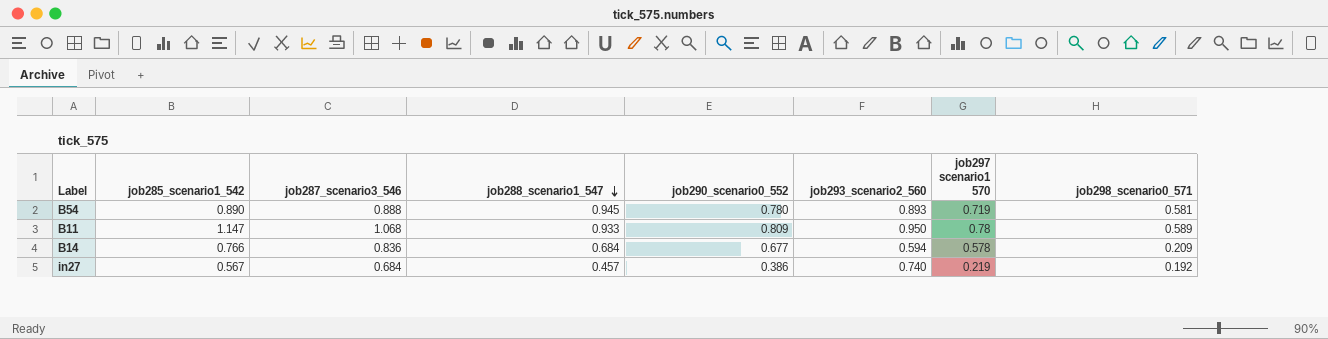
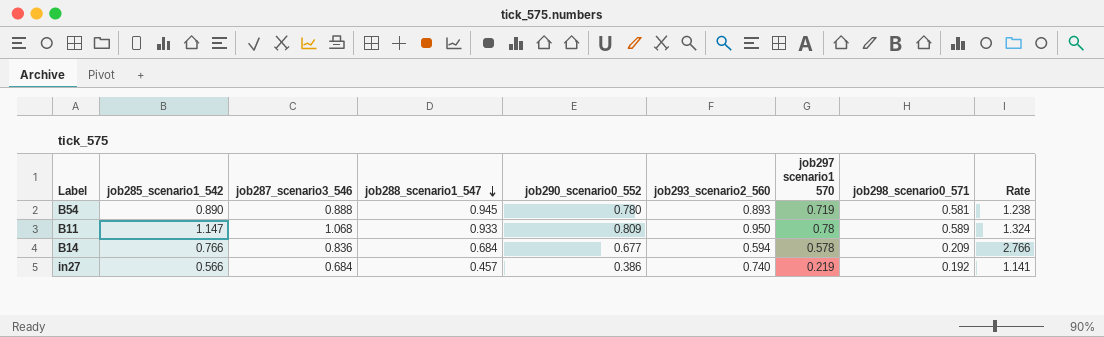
column Rate | formula: none -> [job297 scenario1 570] / [job298_scenario0_571]
in27 | job285_scenario1_542: 0.567 -> 0.566

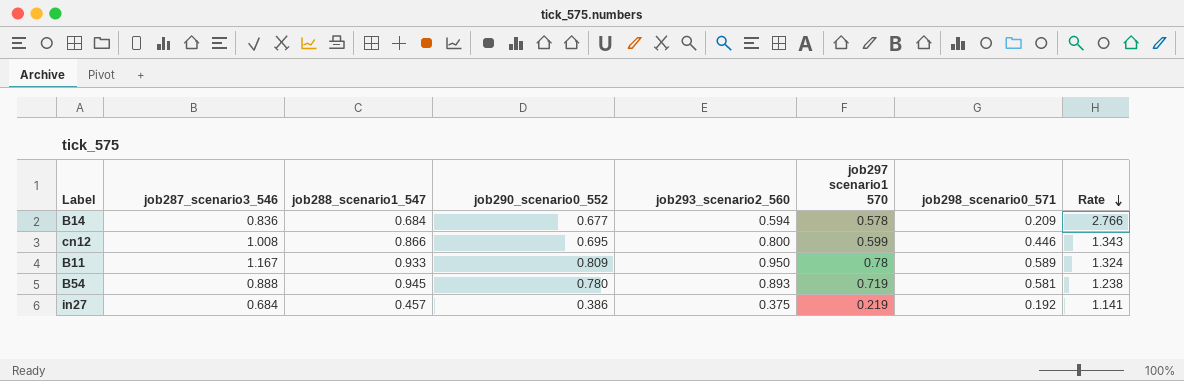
row order: job288_scenario1_547 descending -> Rate descending
column job285_scenario1_542 | position: 2 -> none
row cn12: none -> 1.008 | 0.866 | 0.695 | 0.800 | 0.599 | 0.446 | 1.343
B11 | job287_scenario3_546: 1.068 -> 1.167
in27 | job293_scenario2_560: 0.740 -> 0.375

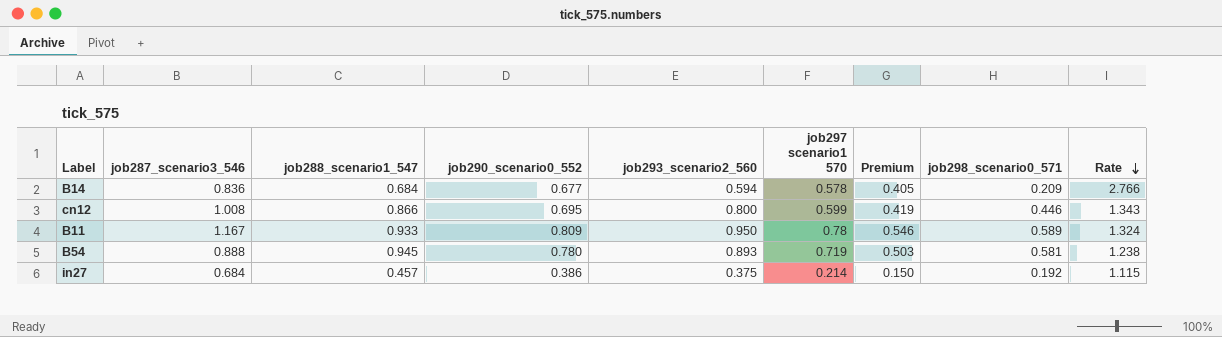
column Premium | formula: none -> [job297 scenario1 570] * 0.7
in27 | job297 scenario1 570: 0.219 -> 0.214
in27 | Rate: 1.141 -> 1.115

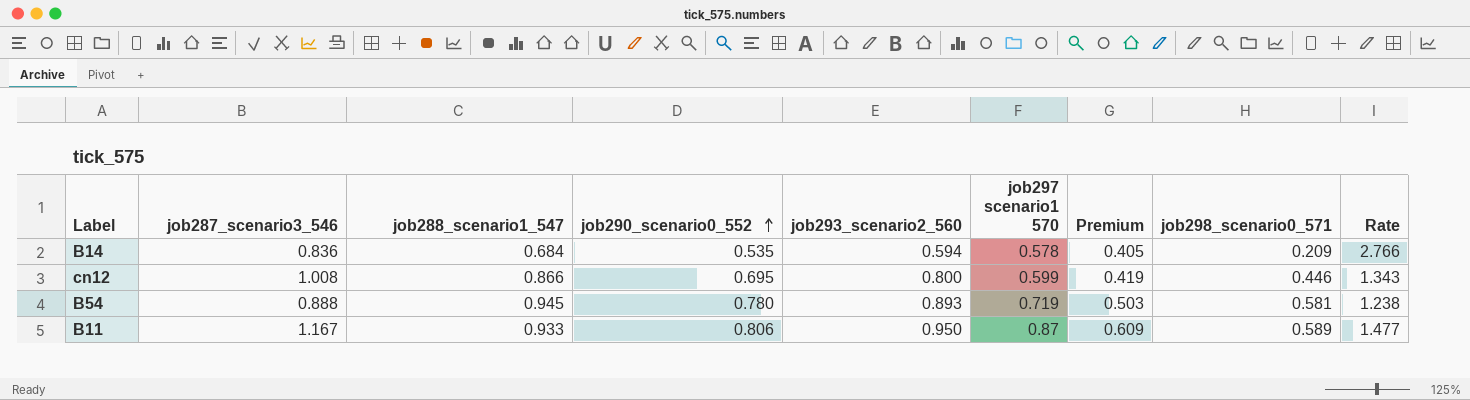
row order: Rate descending -> job290_scenario0_552 ascending
row in27: 0.684 | 0.457 | 0.386 | 0.375 | 0.214 | 0.150 | 0.192 | 1.115 -> none
B14 | job290_scenario0_552: 0.677 -> 0.535
B11 | job290_scenario0_552: 0.809 -> 0.806
B11 | job297 scenario1 570: 0.78 -> 0.87
B11 | Premium: 0.546 -> 0.609
B11 | Rate: 1.324 -> 1.477

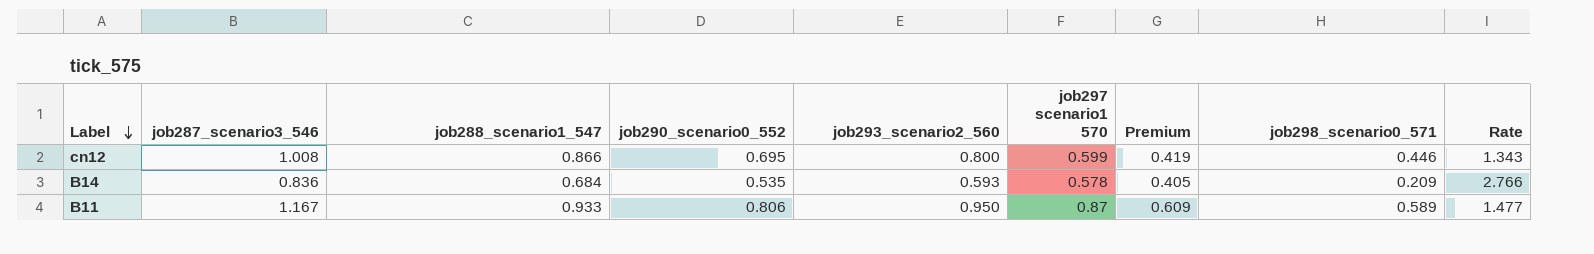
row order: job290_scenario0_552 ascending -> Label descending
row B54: 0.888 | 0.945 | 0.780 | 0.893 | 0.719 | 0.503 | 0.581 | 1.238 -> none
B14 | job293_scenario2_560: 0.594 -> 0.593

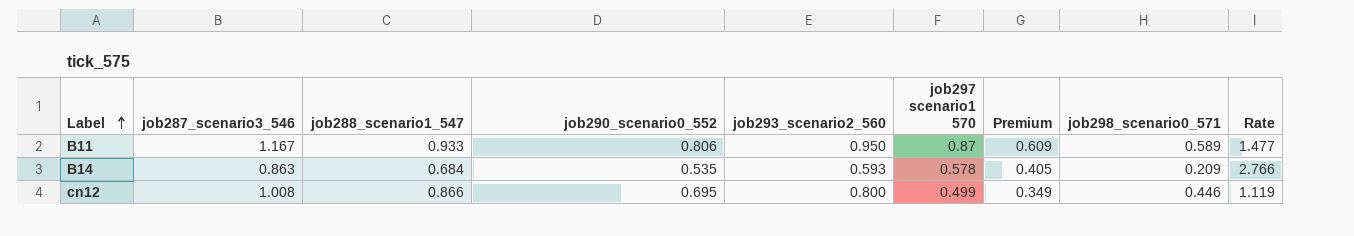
row order: Label descending -> Label ascending
B14 | job287_scenario3_546: 0.836 -> 0.863
cn12 | job297 scenario1 570: 0.599 -> 0.499
cn12 | Premium: 0.419 -> 0.349
cn12 | Rate: 1.343 -> 1.119

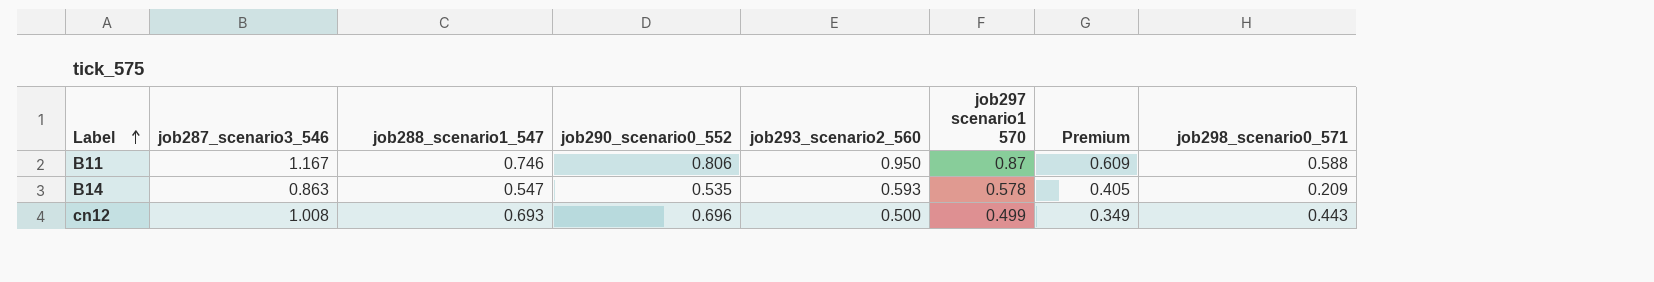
column Rate | formula: [job297 scenario1 570] / [job298_scenario0_571] -> none
B11 | job288_scenario1_547: 0.933 -> 0.746
B11 | job298_scenario0_571: 0.589 -> 0.588
B14 | job288_scenario1_547: 0.684 -> 0.547
cn12 | job288_scenario1_547: 0.866 -> 0.693
cn12 | job290_scenario0_552: 0.695 -> 0.696
cn12 | job293_scenario2_560: 0.800 -> 0.500
cn12 | job298_scenario0_571: 0.446 -> 0.443

